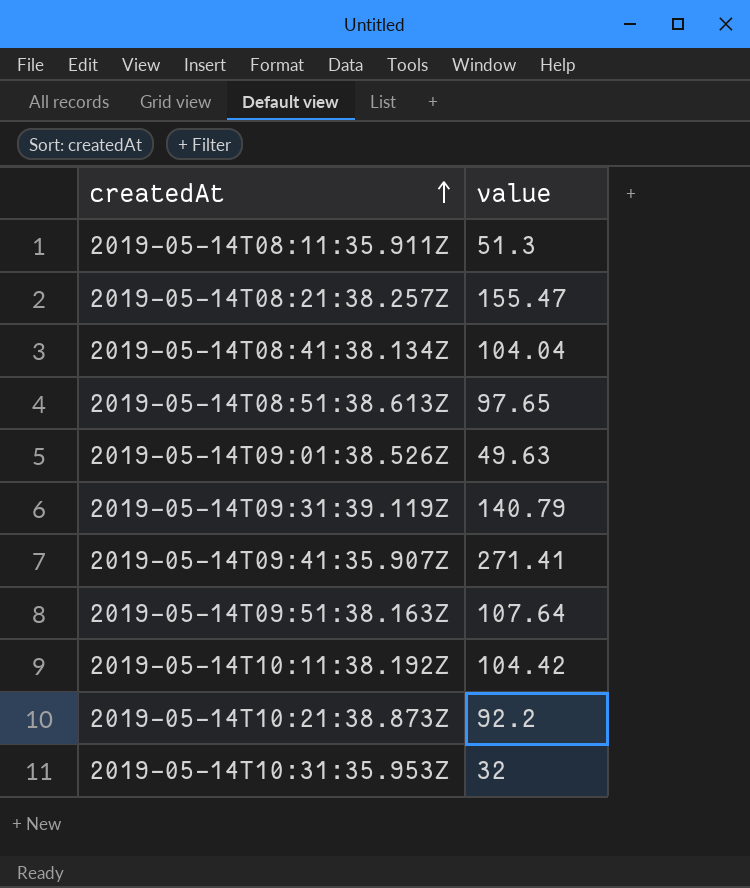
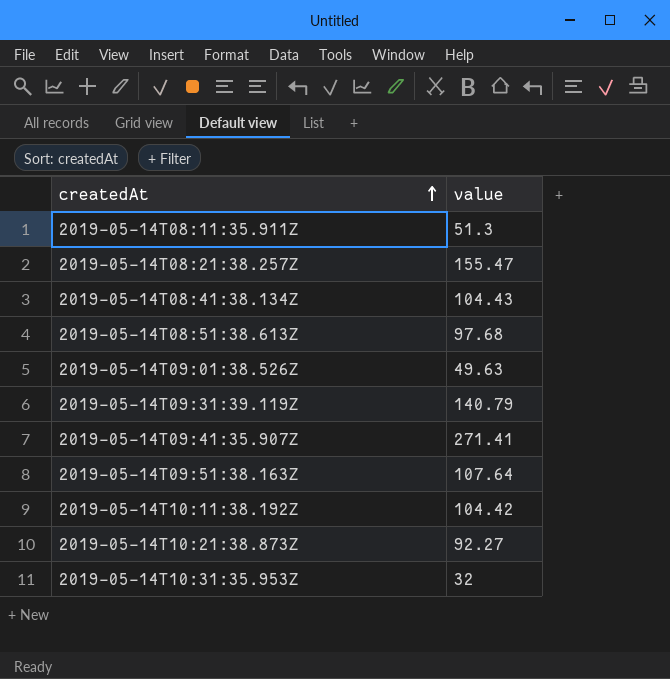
2019-05-14T08:41:38.134Z | value: 104.04 -> 104.43
2019-05-14T08:51:38.613Z | value: 97.65 -> 97.68
2019-05-14T10:21:38.873Z | value: 92.2 -> 92.27

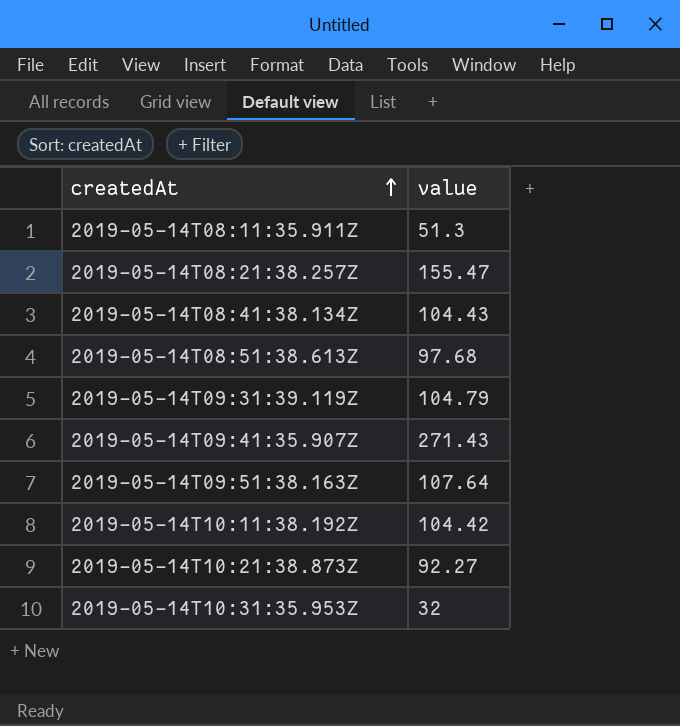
row 2019-05-14T09:01:38.526Z: 49.63 -> none
2019-05-14T09:31:39.119Z | value: 140.79 -> 104.79
2019-05-14T09:41:35.907Z | value: 271.41 -> 271.43

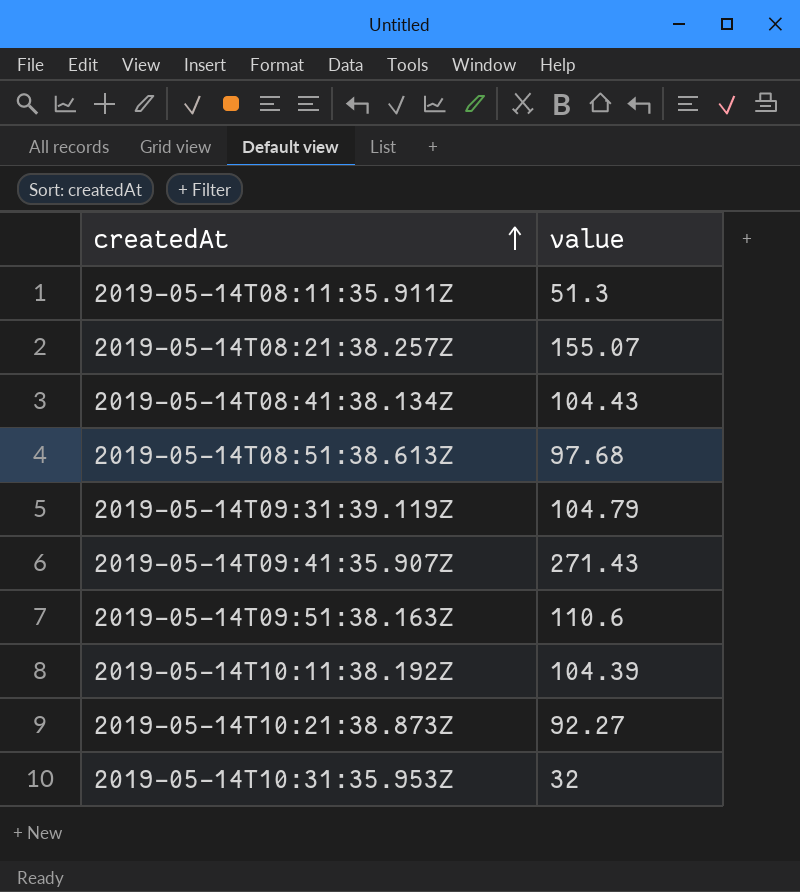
2019-05-14T08:21:38.257Z | value: 155.47 -> 155.07
2019-05-14T09:51:38.163Z | value: 107.64 -> 110.6
2019-05-14T10:11:38.192Z | value: 104.42 -> 104.39

